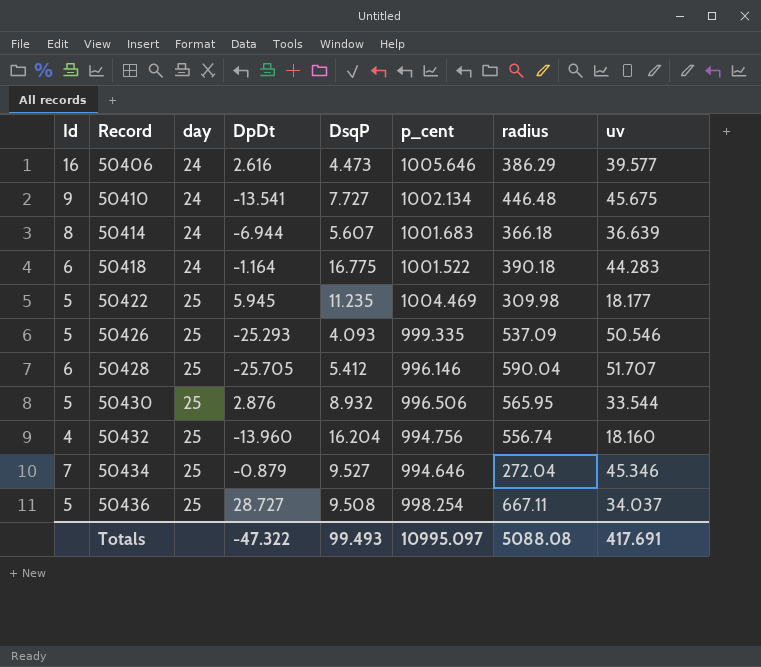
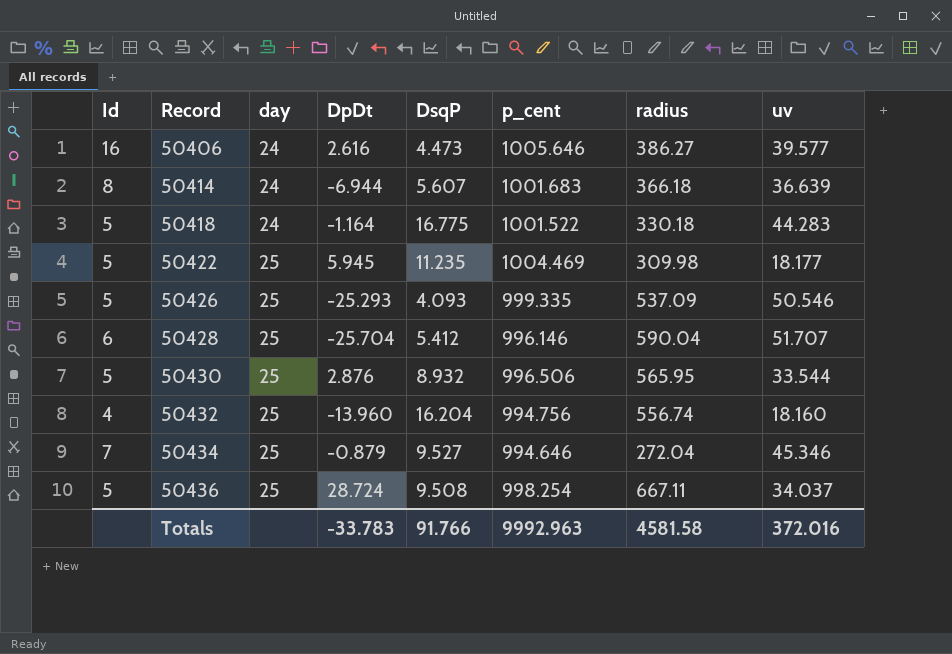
row 50410: 9 | 24 | -13.541 | 7.727 | 1002.134 | 446.48 | 45.675 -> none
50406 | radius: 386.29 -> 386.27
50418 | Id: 6 -> 5
50418 | radius: 390.18 -> 330.18
50428 | DpDt: -25.705 -> -25.704
50436 | DpDt: 28.727 -> 28.724
Totals | DpDt: -47.322 -> -33.783
Totals | DsqP: 99.493 -> 91.766
Totals | p_cent: 10995.097 -> 9992.963
Totals | radius: 5088.08 -> 4581.58
Totals | uv: 417.691 -> 372.016

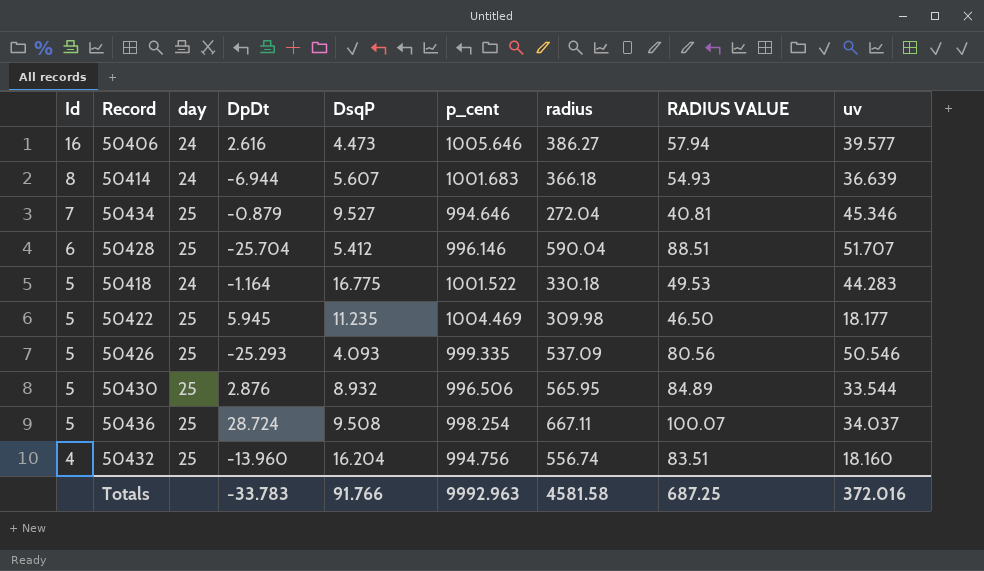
row order: Record ascending -> Id descending
column RADIUS VALUE | formula: none -> [radius] * 0.15

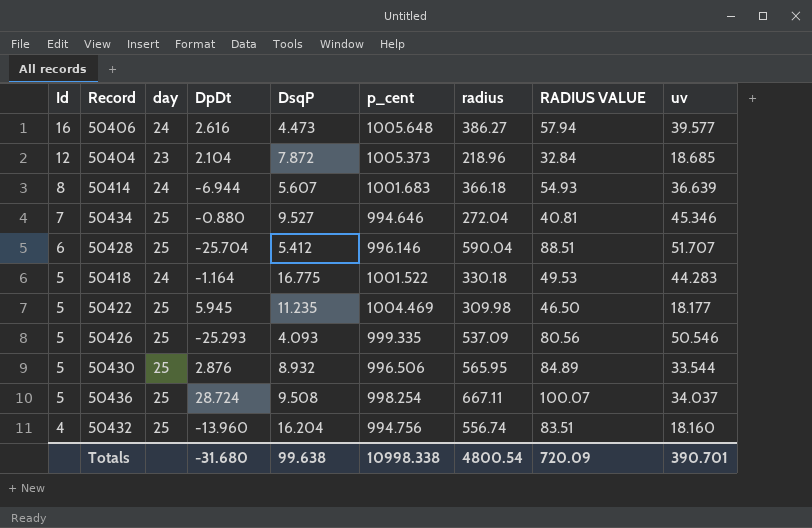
50406 | p_cent: 1005.646 -> 1005.648
row 50404: none -> 12 | 23 | 2.104 | 7.872 | 1005.373 | 218.96 | 32.84 | 18.685
50434 | DpDt: -0.879 -> -0.880
Totals | DpDt: -33.783 -> -31.680
Totals | DsqP: 91.766 -> 99.638
Totals | p_cent: 9992.963 -> 10998.338
Totals | radius: 4581.58 -> 4800.54
Totals | RADIUS VALUE: 687.25 -> 720.09
Totals | uv: 372.016 -> 390.701

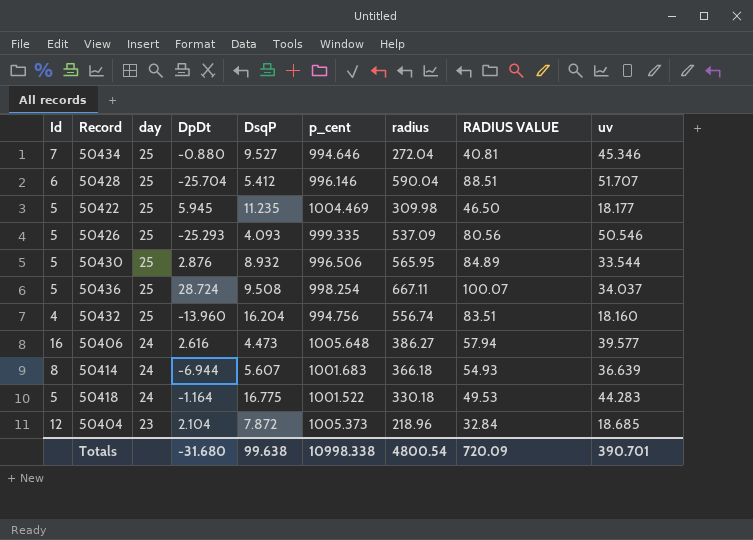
row order: Id descending -> day descending

